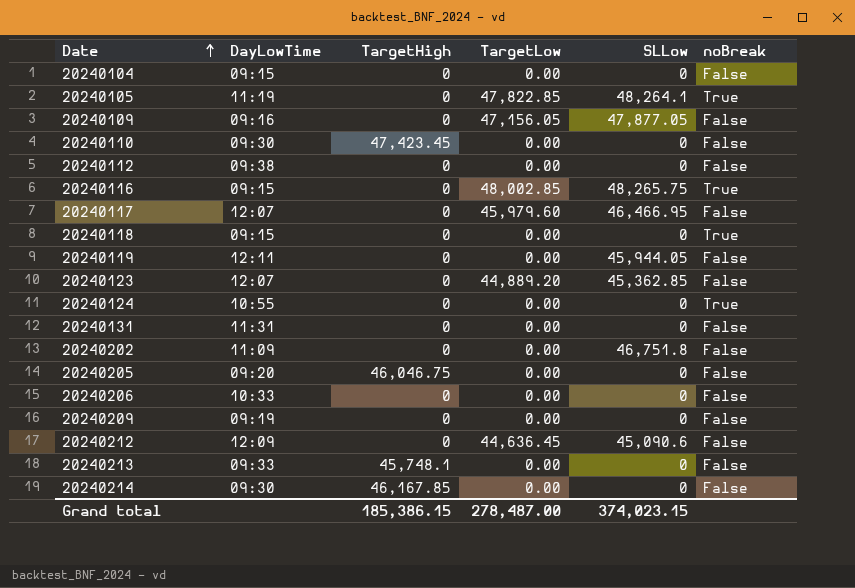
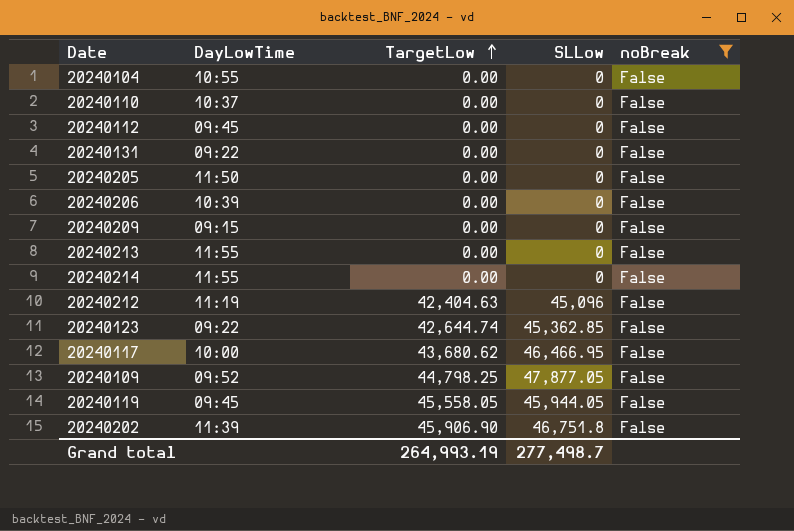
filter: none -> noBreak = False
row order: Date ascending -> TargetLow ascending
column TargetHigh | position: 3 -> none
20240104 | DayLowTime: 09:15 -> 10:55
20240110 | DayLowTime: 09:30 -> 10:37
20240112 | DayLowTime: 09:38 -> 09:45
20240131 | DayLowTime: 11:31 -> 09:22
20240205 | DayLowTime: 09:20 -> 11:50
20240206 | DayLowTime: 10:33 -> 10:39
20240209 | DayLowTime: 09:19 -> 09:15
20240213 | DayLowTime: 09:33 -> 11:55
20240214 | DayLowTime: 09:30 -> 11:55
20240212 | DayLowTime: 12:09 -> 11:19
20240212 | TargetLow: 44,636.45 -> 42,404.63
20240212 | SLLow: 45,090.6 -> 45,096
20240123 | DayLowTime: 12:07 -> 09:22
20240123 | TargetLow: 44,889.20 -> 42,644.74
20240117 | DayLowTime: 12:07 -> 10:00
20240117 | TargetLow: 45,979.60 -> 43,680.62
20240109 | DayLowTime: 09:16 -> 09:52
20240109 | TargetLow: 47,156.05 -> 44,798.25
20240119 | DayLowTime: 12:11 -> 09:45
20240119 | TargetLow: 0.00 -> 45,558.05
20240202 | DayLowTime: 11:09 -> 11:39
20240202 | TargetLow: 0.00 -> 45,906.90
Grand total | TargetLow: 278,487.00 -> 264,993.19
Grand total | SLLow: 374,023.15 -> 277,498.7

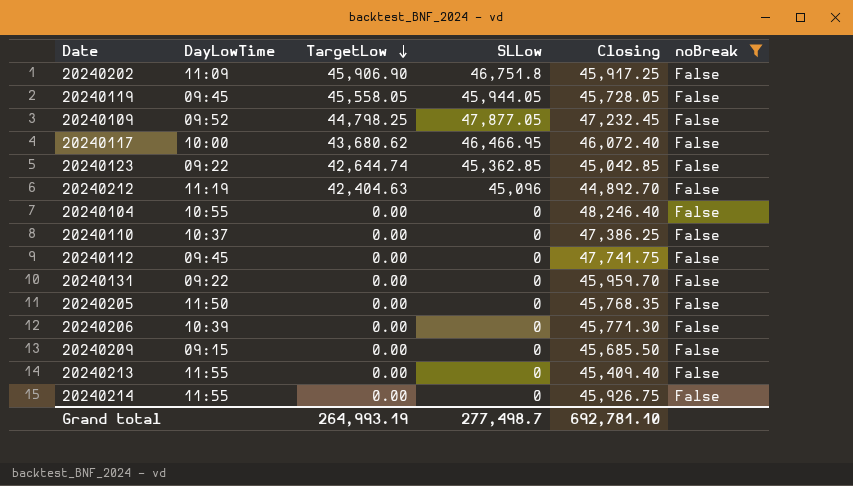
row order: TargetLow ascending -> TargetLow descending
column Closing | position: none -> 5
20240202 | DayLowTime: 11:39 -> 11:09

